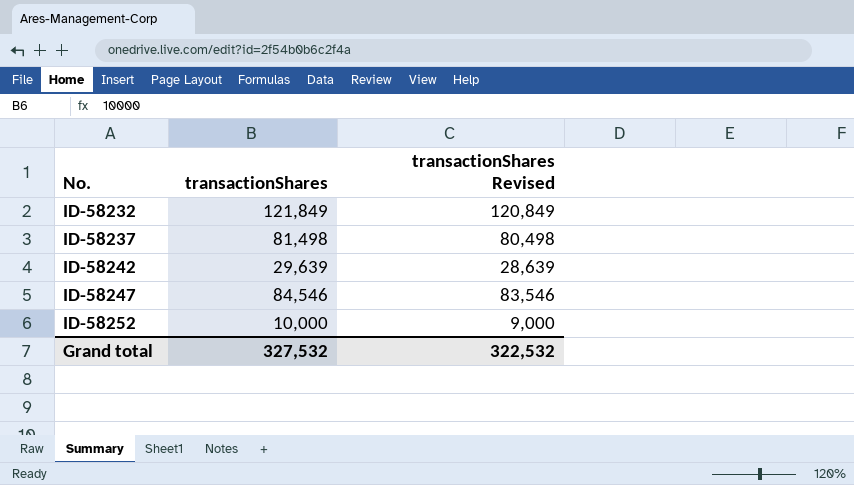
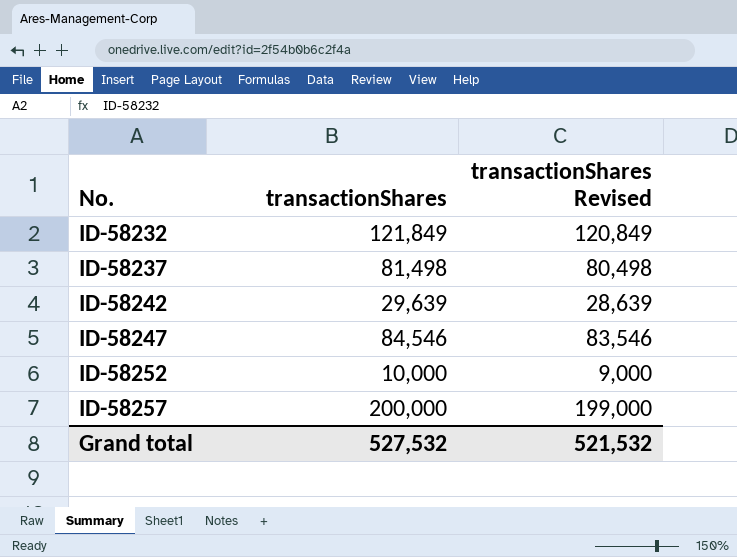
row ID-58257: none -> 200,000 | 199,000
Grand total | transactionShares: 327,532 -> 527,532
Grand total | transactionShares Revised: 322,532 -> 521,532

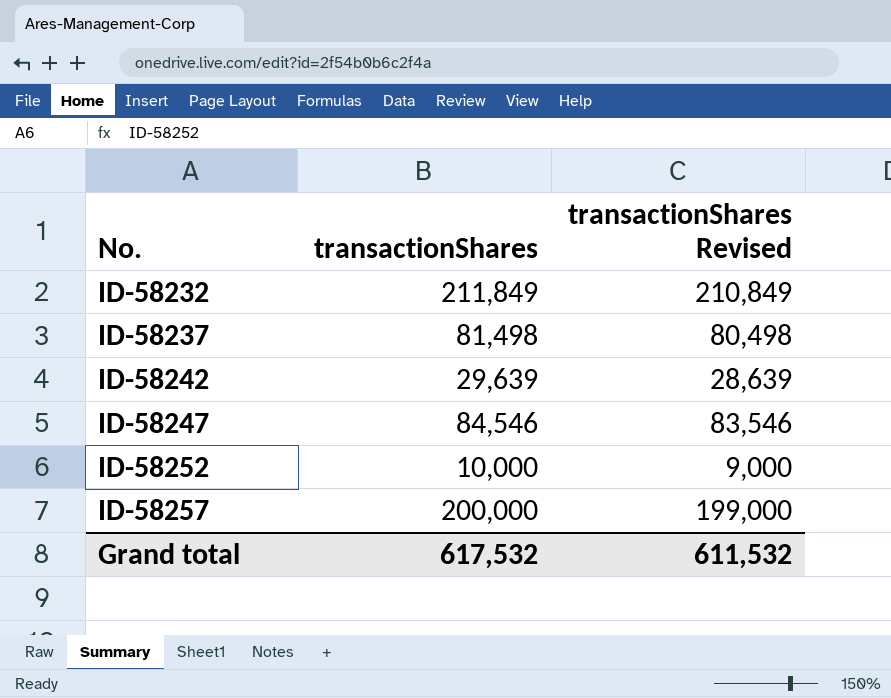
ID-58232 | transactionShares: 121,849 -> 211,849
ID-58232 | transactionShares Revised: 120,849 -> 210,849
Grand total | transactionShares: 527,532 -> 617,532
Grand total | transactionShares Revised: 521,532 -> 611,532

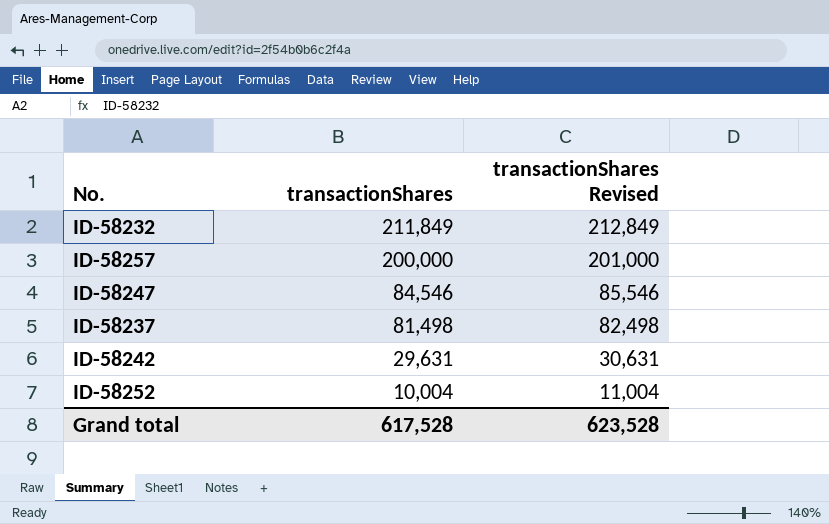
row order: No. ascending -> transactionShares descending
column transactionShares Revised | formula: [transactionShares] - 1000 -> [transactionShares] + 1000
ID-58242 | transactionShares: 29,639 -> 29,631
ID-58252 | transactionShares: 10,000 -> 10,004
Grand total | transactionShares: 617,532 -> 617,528
Grand total | transactionShares Revised: 611,532 -> 623,528

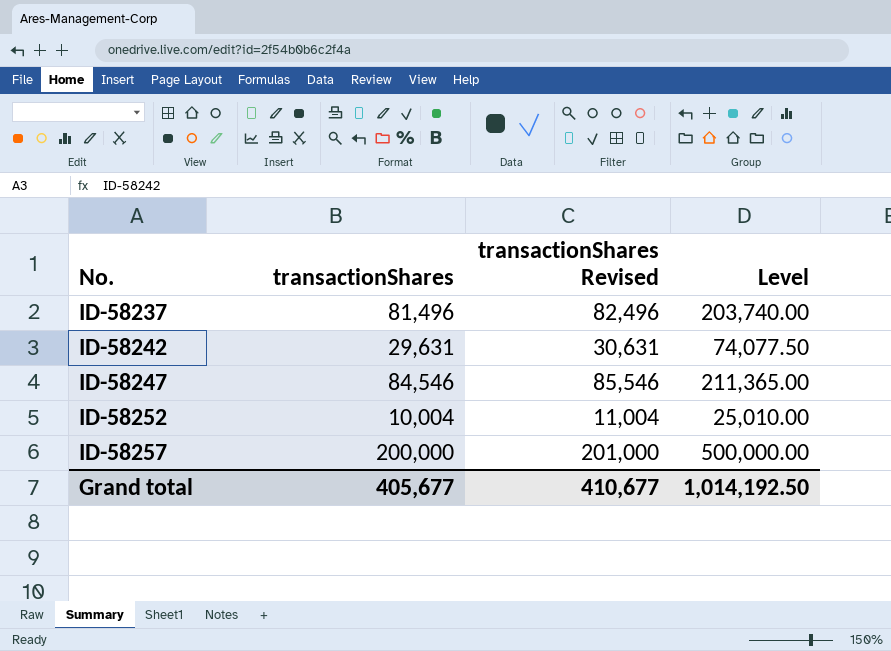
row order: transactionShares descending -> No. ascending
column Level | formula: none -> [transactionShares] * 2.5
row ID-58232: 211,849 | 212,849 -> none
ID-58237 | transactionShares: 81,498 -> 81,496
ID-58237 | transactionShares Revised: 82,498 -> 82,496
Grand total | transactionShares: 617,528 -> 405,677
Grand total | transactionShares Revised: 623,528 -> 410,677

